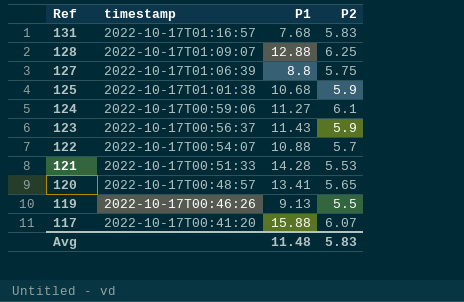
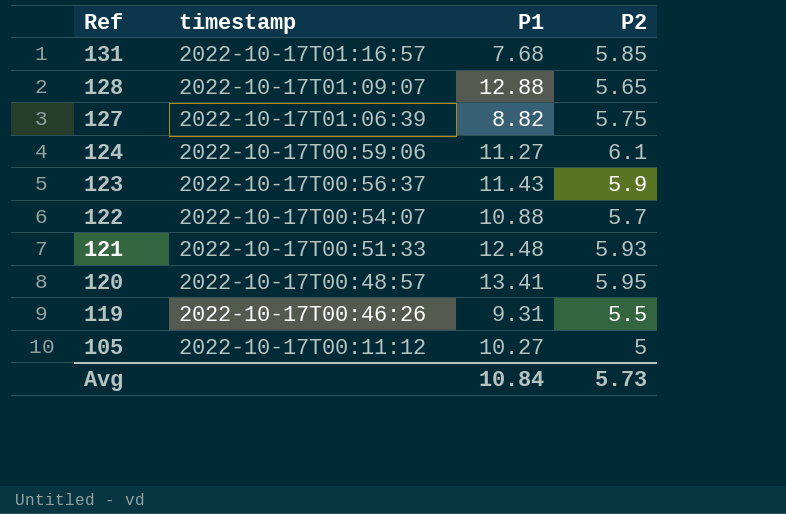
row 125: 2022-10-17T01:01:38 | 10.68 | 5.9 -> none
row 117: 2022-10-17T00:41:20 | 15.88 | 6.07 -> none
131 | P2: 5.83 -> 5.85
128 | P2: 6.25 -> 5.65
127 | P1: 8.8 -> 8.82
121 | P1: 14.28 -> 12.48
121 | P2: 5.53 -> 5.93
120 | P2: 5.65 -> 5.95
119 | P1: 9.13 -> 9.31
row 105: none -> 2022-10-17T00:11:12 | 10.27 | 5
Avg | P1: 11.48 -> 10.84
Avg | P2: 5.83 -> 5.73

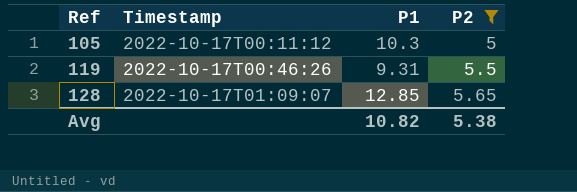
filter: none -> P2 <= 5.65
row order: Ref descending -> Ref ascending
column name: timestamp -> Timestamp
105 | P1: 10.27 -> 10.3
128 | P1: 12.88 -> 12.85
Avg | P1: 10.84 -> 10.82
Avg | P2: 5.73 -> 5.38

